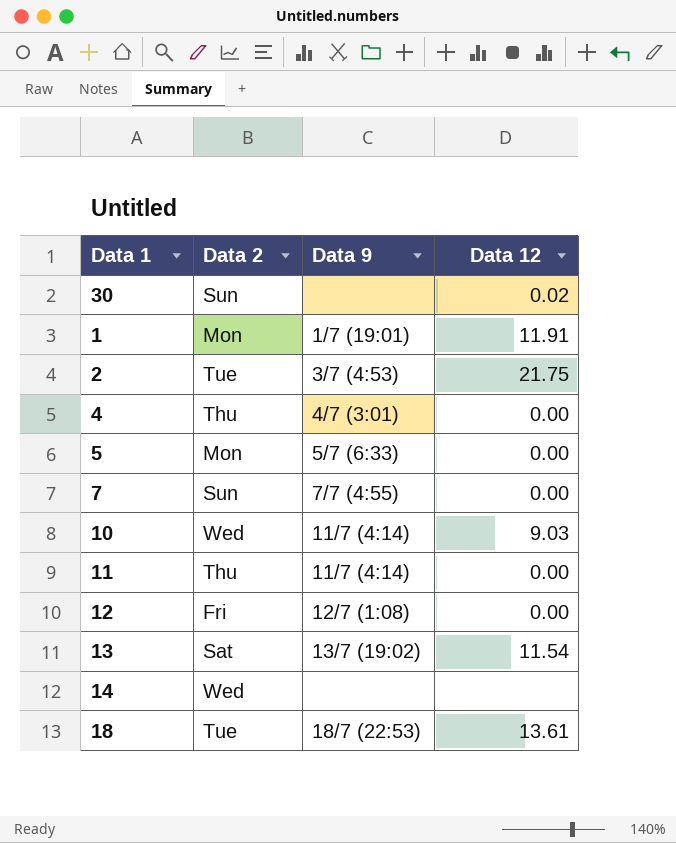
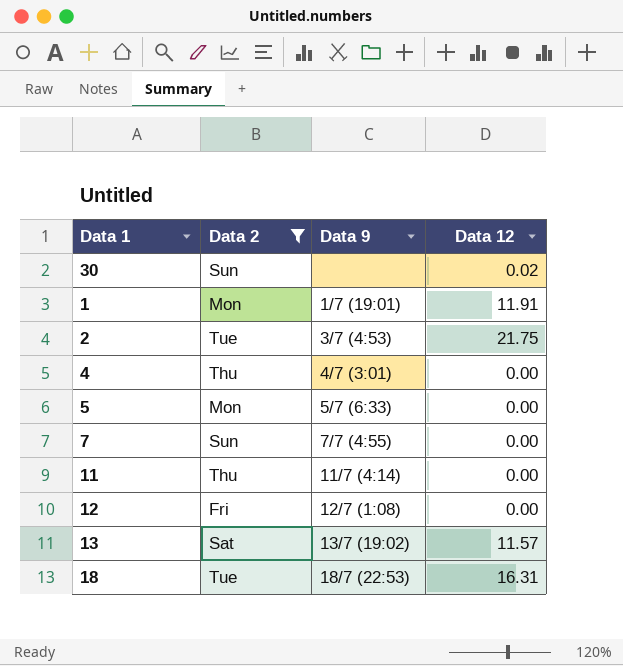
filter: none -> Data 2 != Wed
13 | Data 12: 11.54 -> 11.57
18 | Data 12: 13.61 -> 16.31

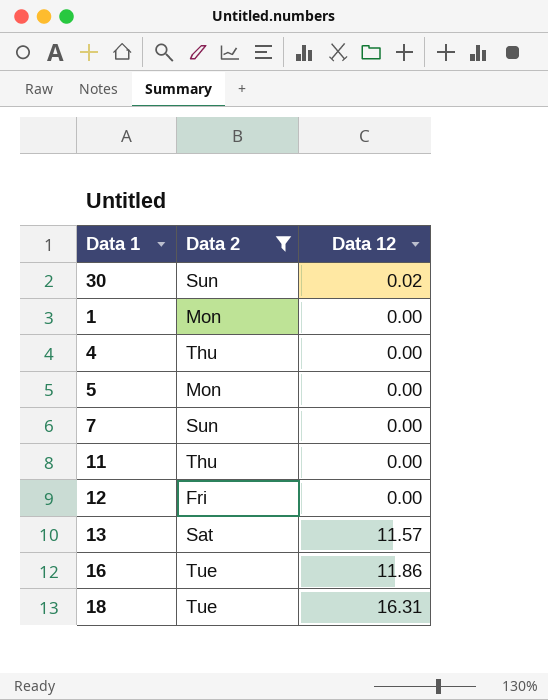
column Data 9 | position: 3 -> none
row 2: Tue | 3/7 (4:53) | 21.75 -> none
1 | Data 12: 11.91 -> 0.00
row 16: none -> Tue | 11.86

